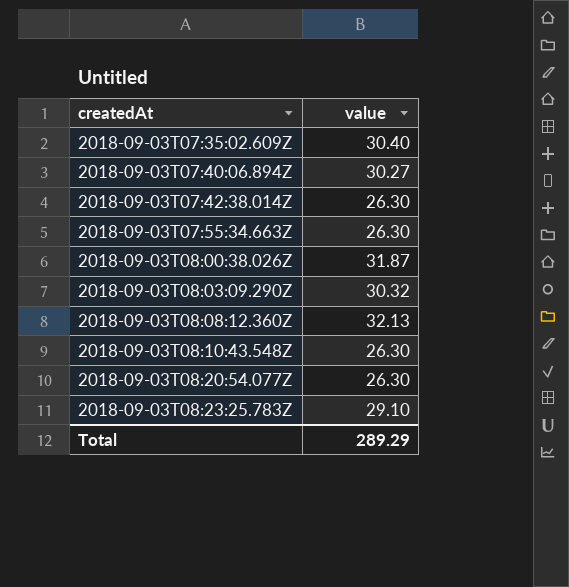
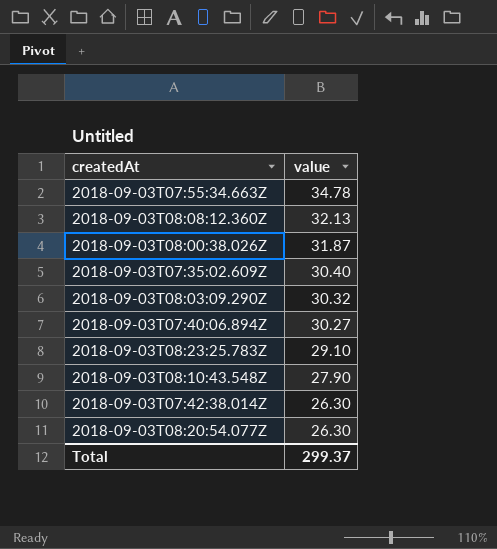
row order: createdAt ascending -> value descending
2018-09-03T07:55:34.663Z | value: 26.30 -> 34.78
2018-09-03T08:10:43.548Z | value: 26.30 -> 27.90
Total | value: 289.29 -> 299.37

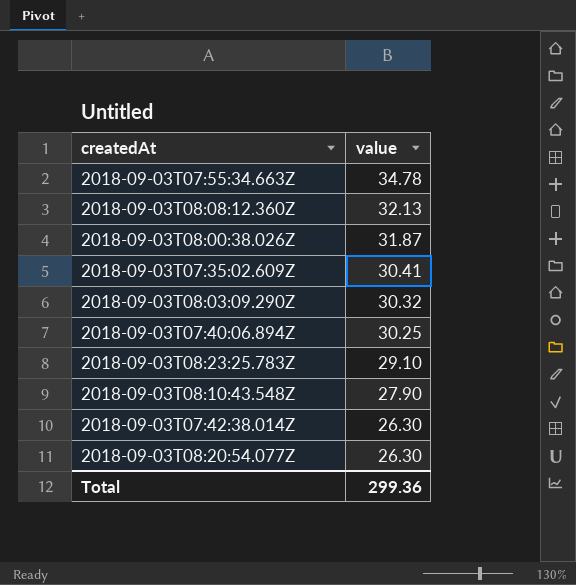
2018-09-03T07:35:02.609Z | value: 30.40 -> 30.41
2018-09-03T07:40:06.894Z | value: 30.27 -> 30.25
Total | value: 299.37 -> 299.36

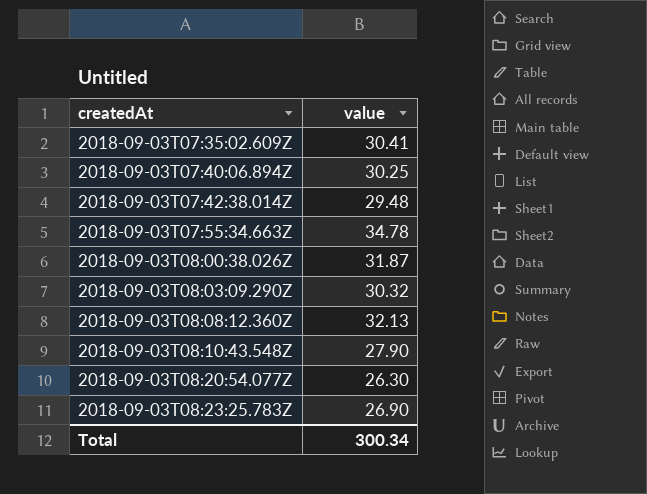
row order: value descending -> createdAt ascending
2018-09-03T07:42:38.014Z | value: 26.30 -> 29.48
2018-09-03T08:23:25.783Z | value: 29.10 -> 26.90
Total | value: 299.36 -> 300.34

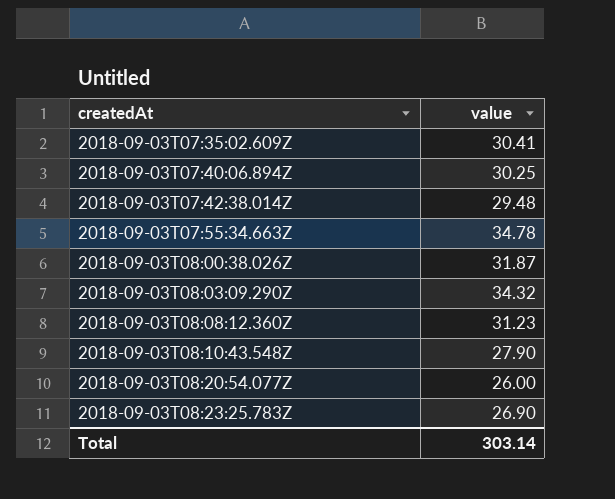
2018-09-03T08:03:09.290Z | value: 30.32 -> 34.32
2018-09-03T08:08:12.360Z | value: 32.13 -> 31.23
2018-09-03T08:20:54.077Z | value: 26.30 -> 26.00
Total | value: 300.34 -> 303.14

